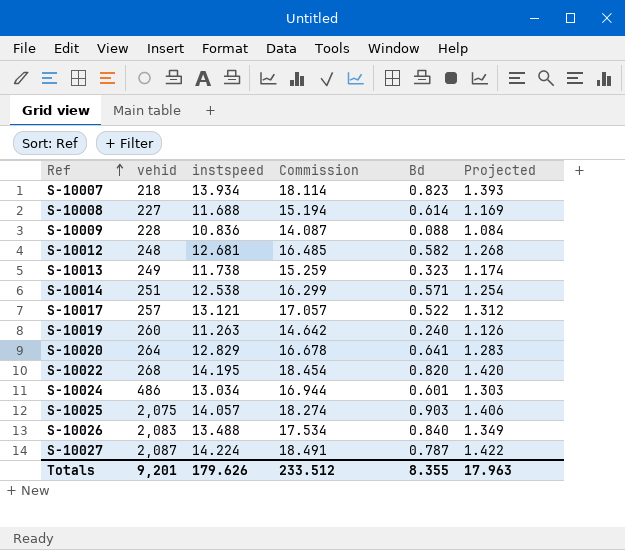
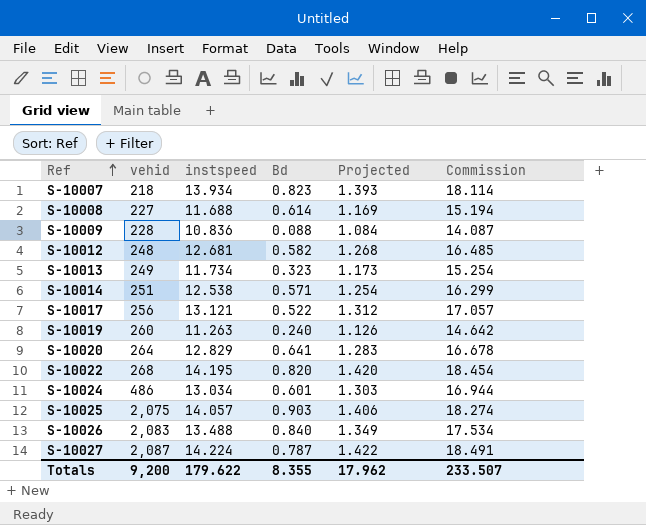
column Commission | position: 4 -> 6
S-10013 | instspeed: 11.738 -> 11.734
S-10013 | Projected: 1.174 -> 1.173
S-10013 | Commission: 15.259 -> 15.254
S-10017 | vehid: 257 -> 256
Totals | vehid: 9,201 -> 9,200
Totals | instspeed: 179.626 -> 179.622
Totals | Projected: 17.963 -> 17.962
Totals | Commission: 233.512 -> 233.507

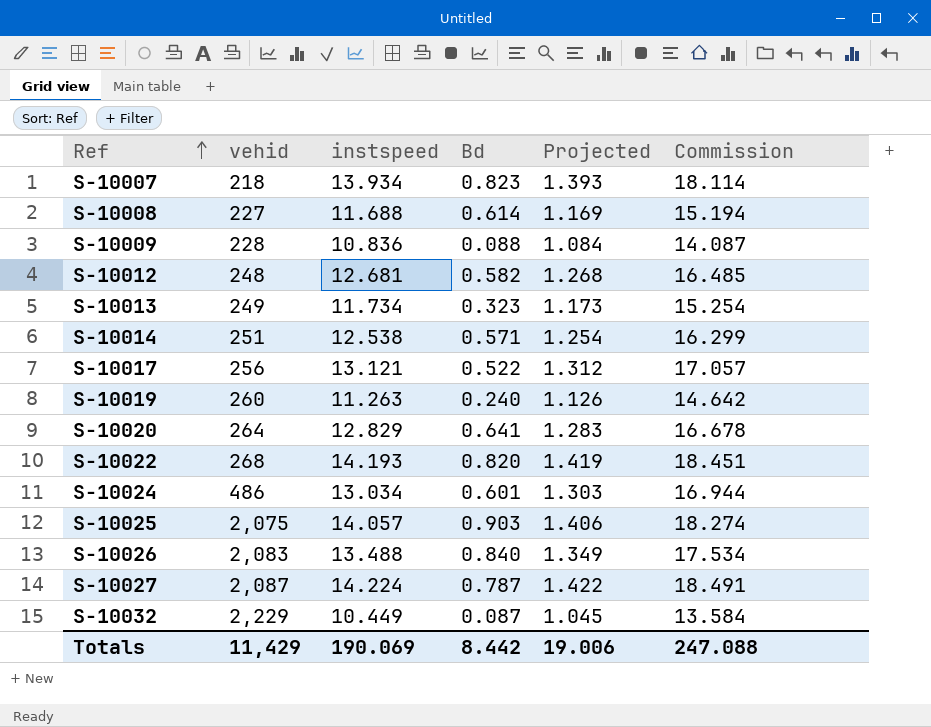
S-10022 | instspeed: 14.195 -> 14.193
S-10022 | Projected: 1.420 -> 1.419
S-10022 | Commission: 18.454 -> 18.451
row S-10032: none -> 2,229 | 10.449 | 0.087 | 1.045 | 13.584
Totals | vehid: 9,200 -> 11,429
Totals | instspeed: 179.622 -> 190.069
Totals | Bd: 8.355 -> 8.442
Totals | Projected: 17.962 -> 19.006
Totals | Commission: 233.507 -> 247.088

